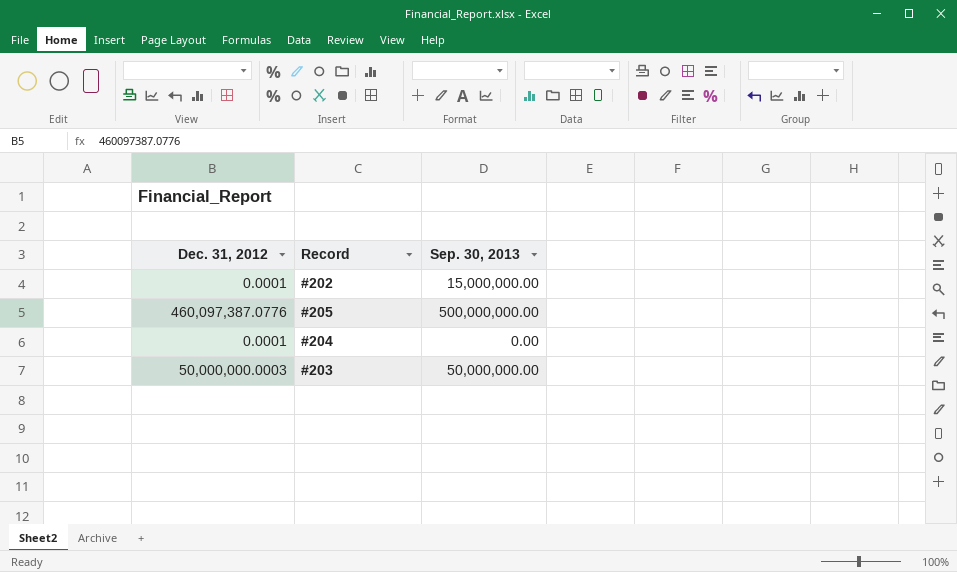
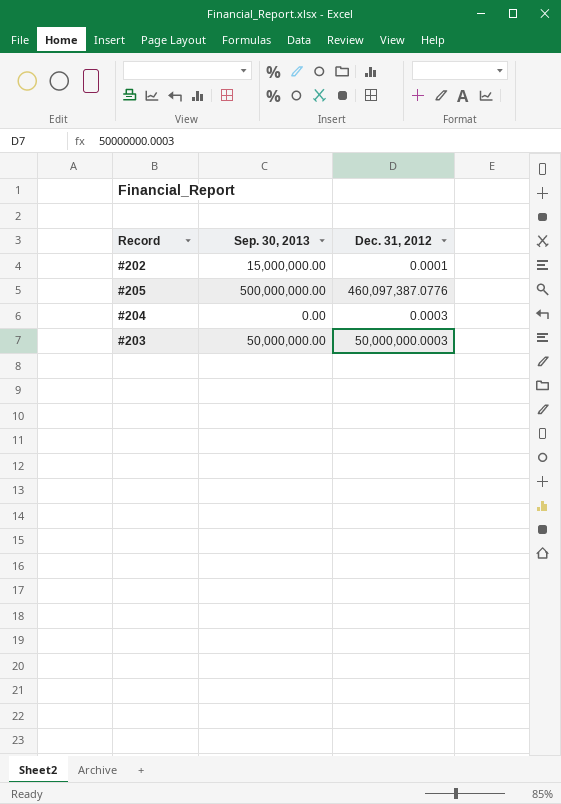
column Dec. 31, 2012 | position: 1 -> 3
#204 | Dec. 31, 2012: 0.0001 -> 0.0003

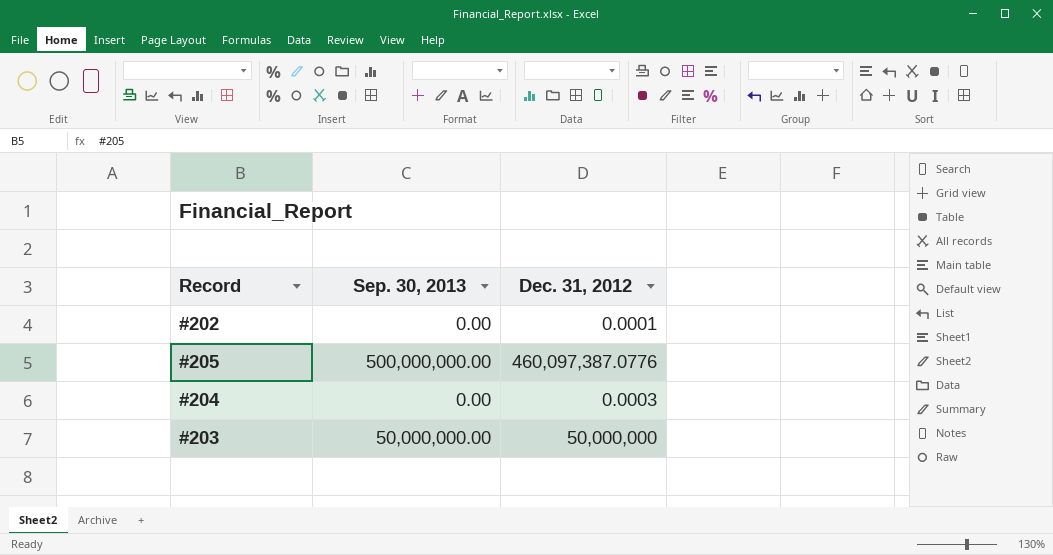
#202 | Sep. 30, 2013: 15,000,000.00 -> 0.00
#203 | Dec. 31, 2012: 50,000,000.0003 -> 50,000,000

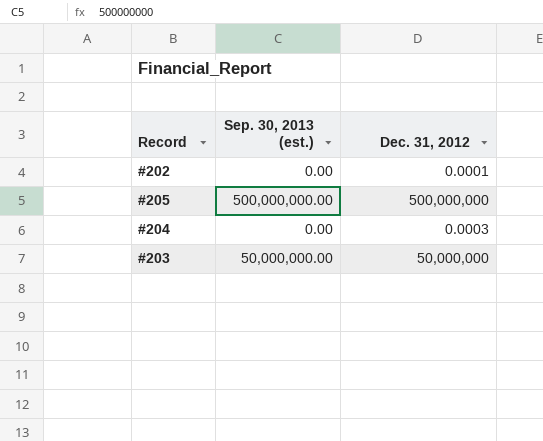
column name: Sep. 30, 2013 -> Sep. 30, 2013 (est.)
#205 | Dec. 31, 2012: 460,097,387.0776 -> 500,000,000

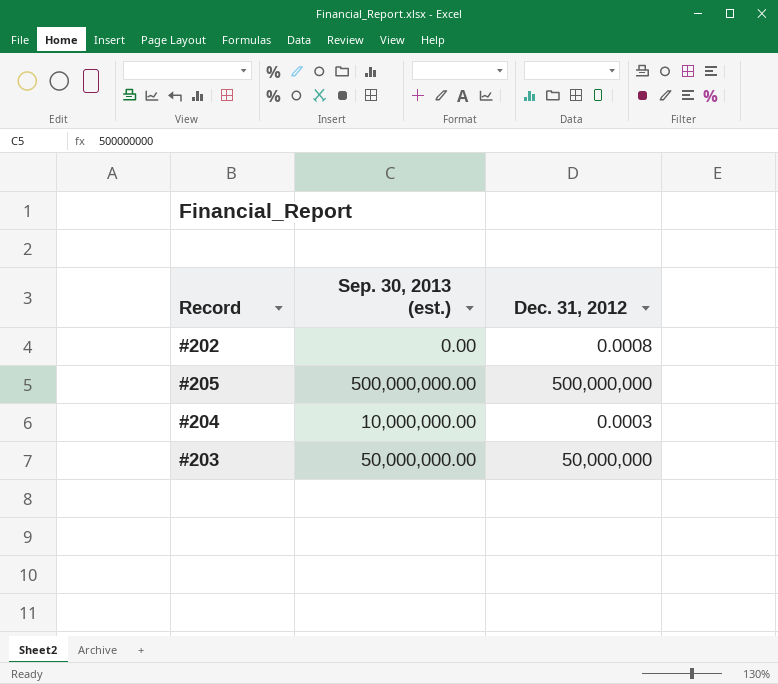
#202 | Dec. 31, 2012: 0.0001 -> 0.0008
#204 | Sep. 30, 2013 (est.): 0.00 -> 10,000,000.00

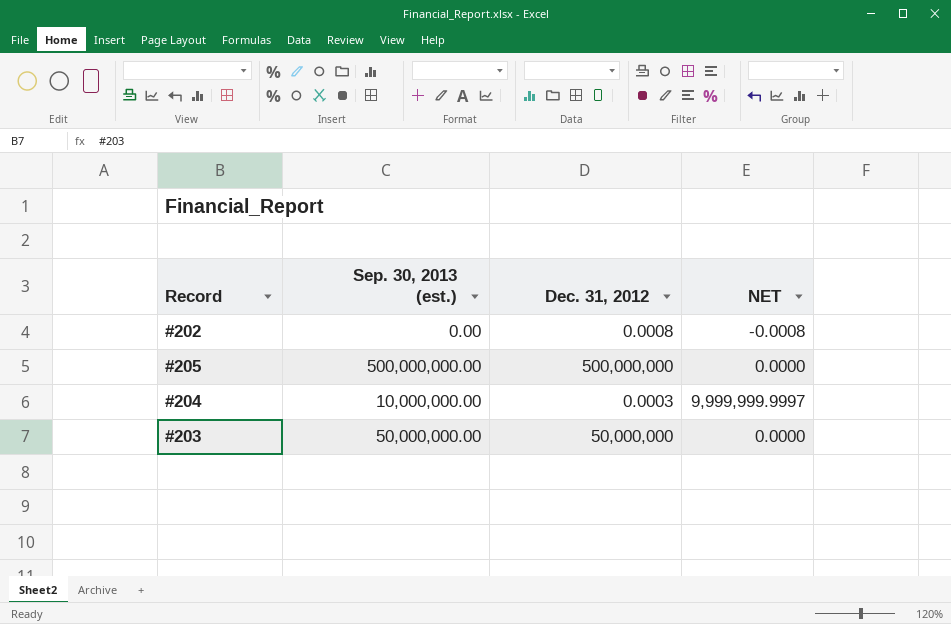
column NET | formula: none -> [Sep. 30, 2013 (est.)] - [Dec. 31, 2012]

